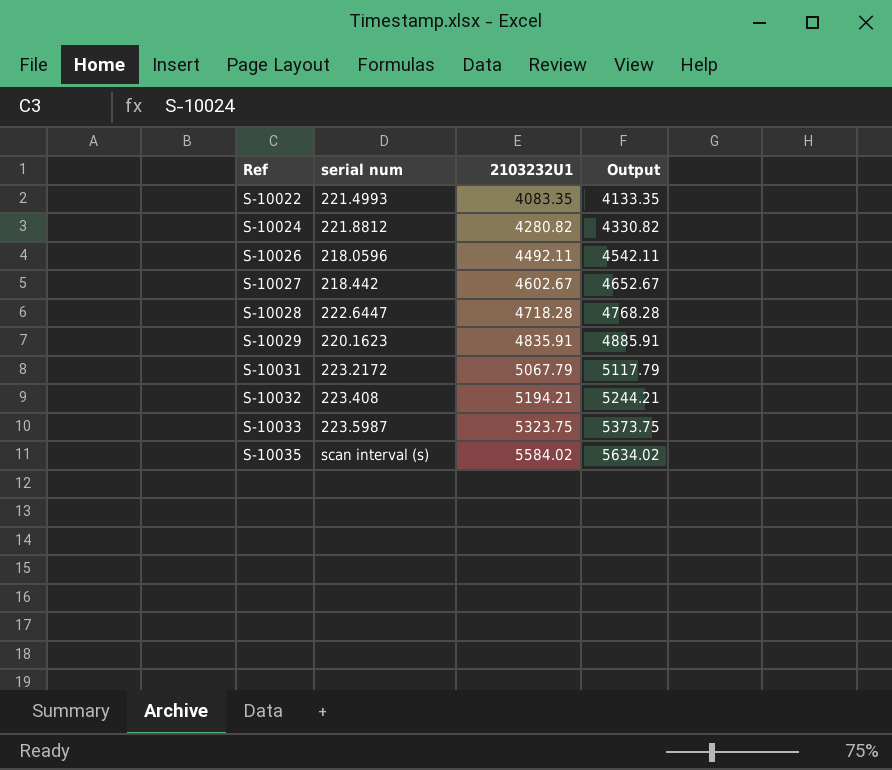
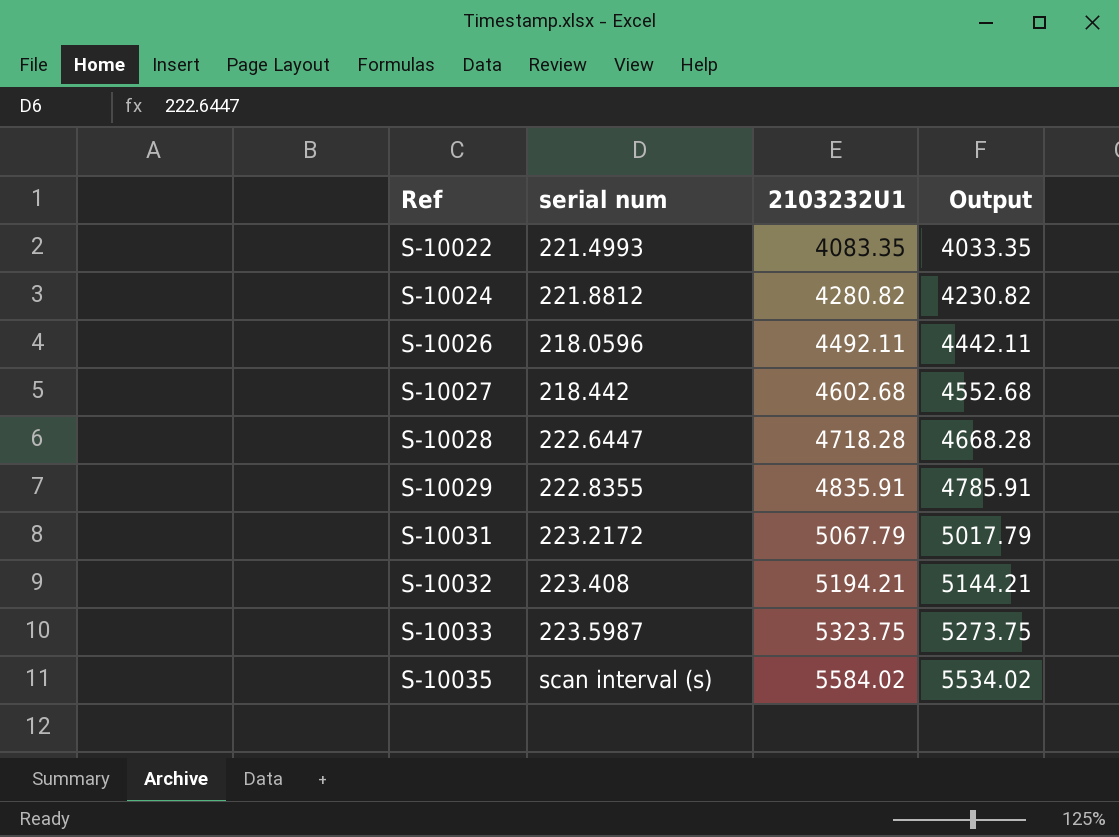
column Output | formula: [2103232U1] + 50 -> [2103232U1] - 50
S-10027 | 2103232U1: 4602.67 -> 4602.68
S-10029 | serial num: 220.1623 -> 222.8355

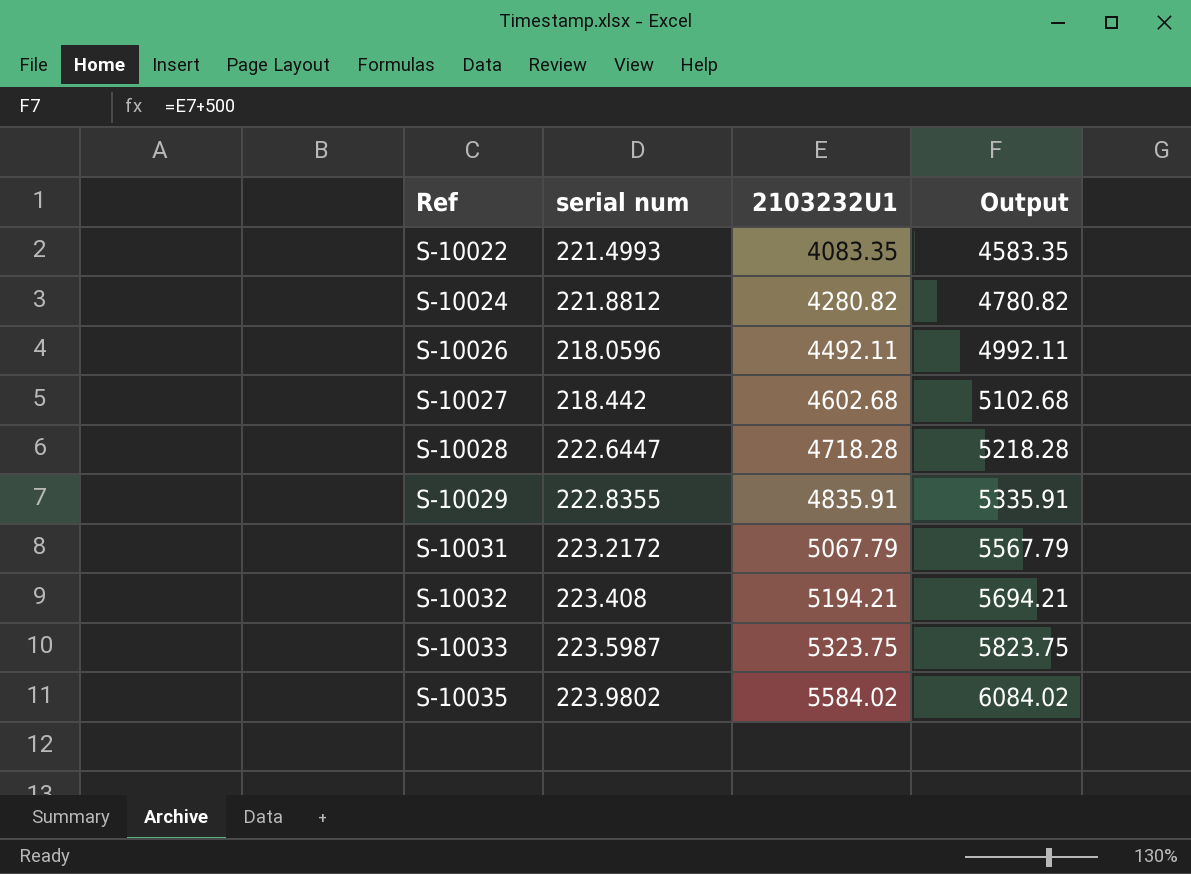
column Output | formula: [2103232U1] - 50 -> [2103232U1] + 500
S-10035 | serial num: scan interval (s) -> 223.9802

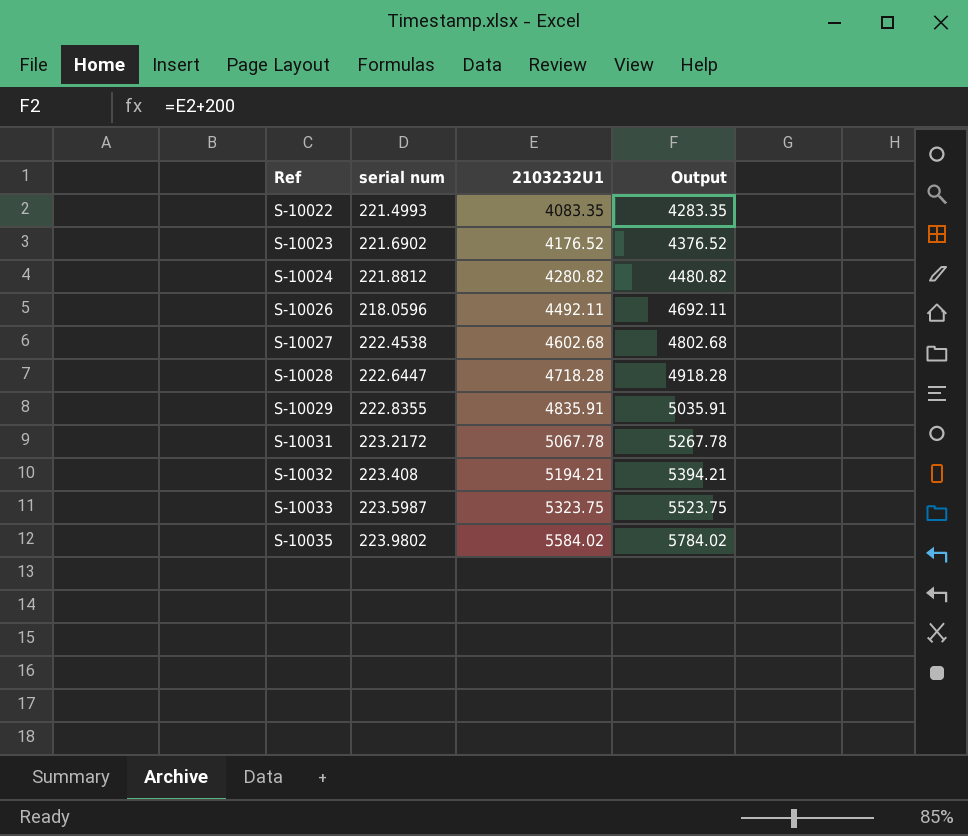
column Output | formula: [2103232U1] + 500 -> [2103232U1] + 200
row S-10023: none -> 221.6902 | 4176.52 | 4376.52
S-10027 | serial num: 218.442 -> 222.4538
S-10031 | 2103232U1: 5067.79 -> 5067.78

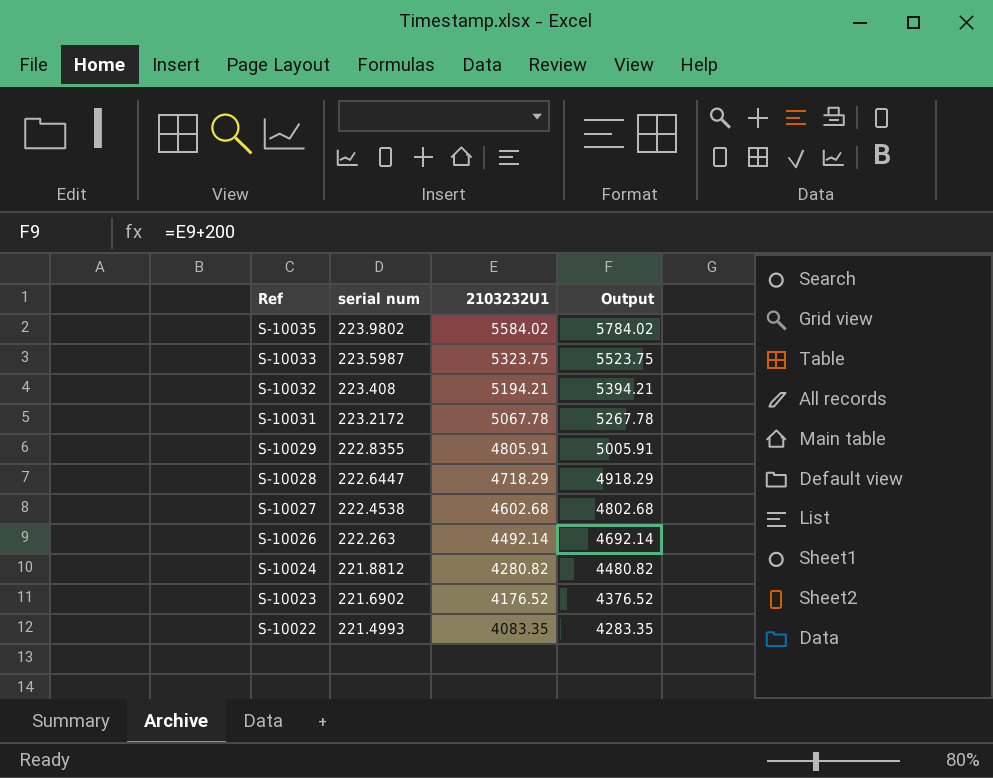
row order: Ref ascending -> Ref descending
S-10029 | 2103232U1: 4835.91 -> 4805.91
S-10029 | Output: 5035.91 -> 5005.91
S-10028 | 2103232U1: 4718.28 -> 4718.29
S-10028 | Output: 4918.28 -> 4918.29
S-10026 | serial num: 218.0596 -> 222.263
S-10026 | 2103232U1: 4492.11 -> 4492.14
S-10026 | Output: 4692.11 -> 4692.14

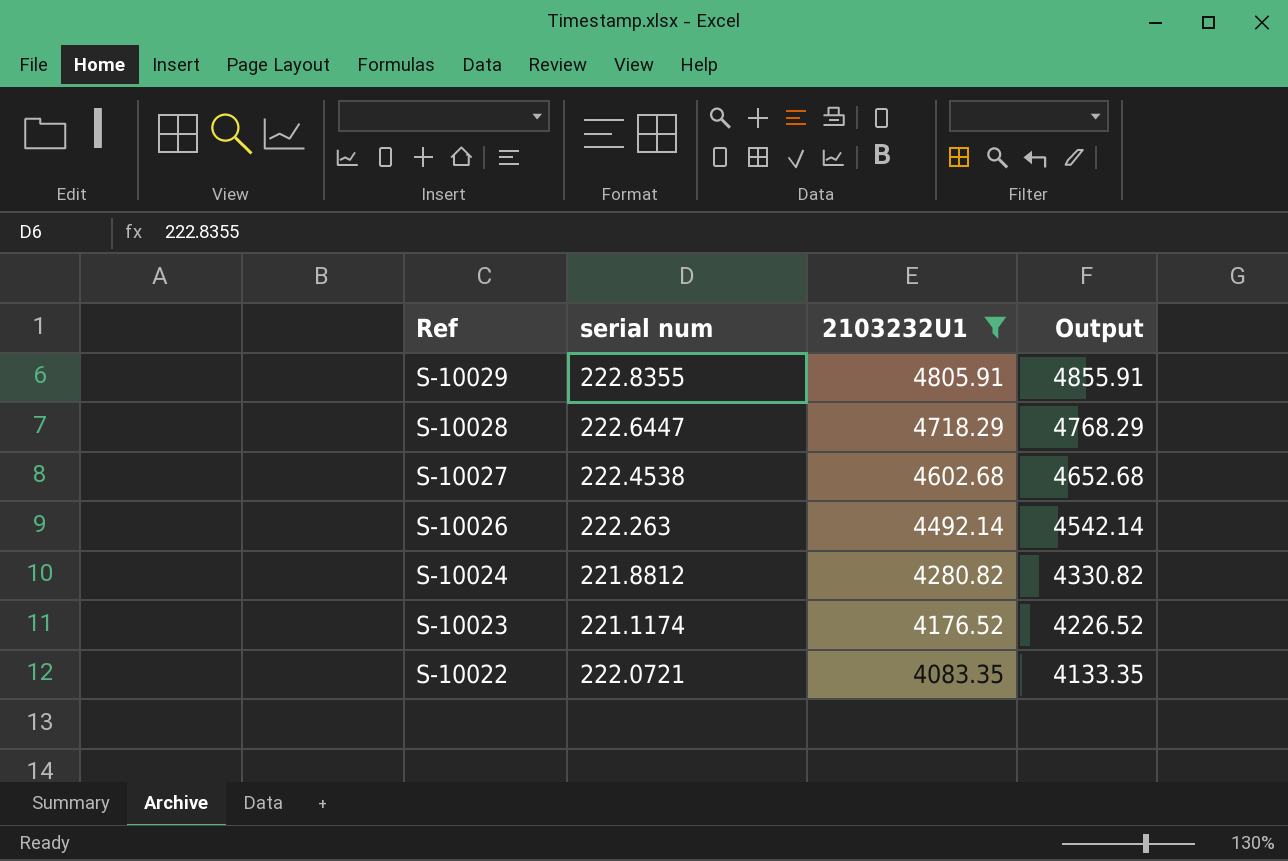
filter: none -> 2103232U1 <= 4805.91
column Output | formula: [2103232U1] + 200 -> [2103232U1] + 50
S-10023 | serial num: 221.6902 -> 221.1174
S-10022 | serial num: 221.4993 -> 222.0721

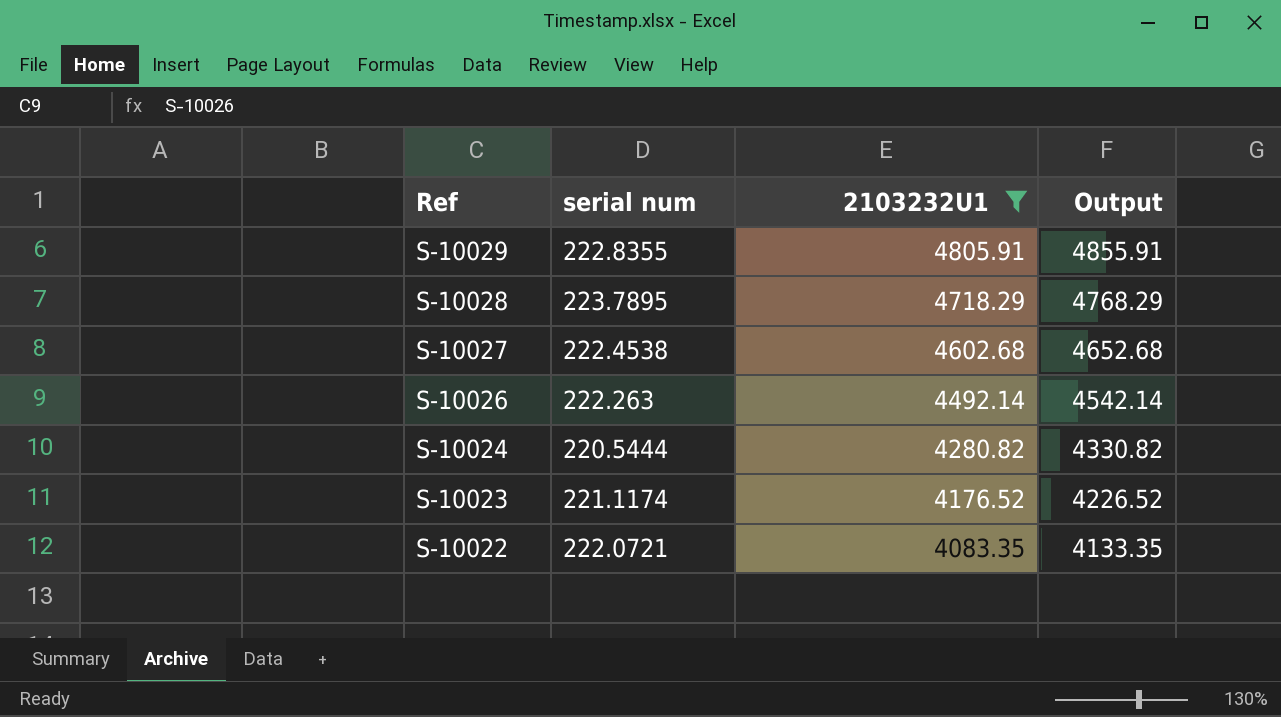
S-10028 | serial num: 222.6447 -> 223.7895
S-10024 | serial num: 221.8812 -> 220.5444

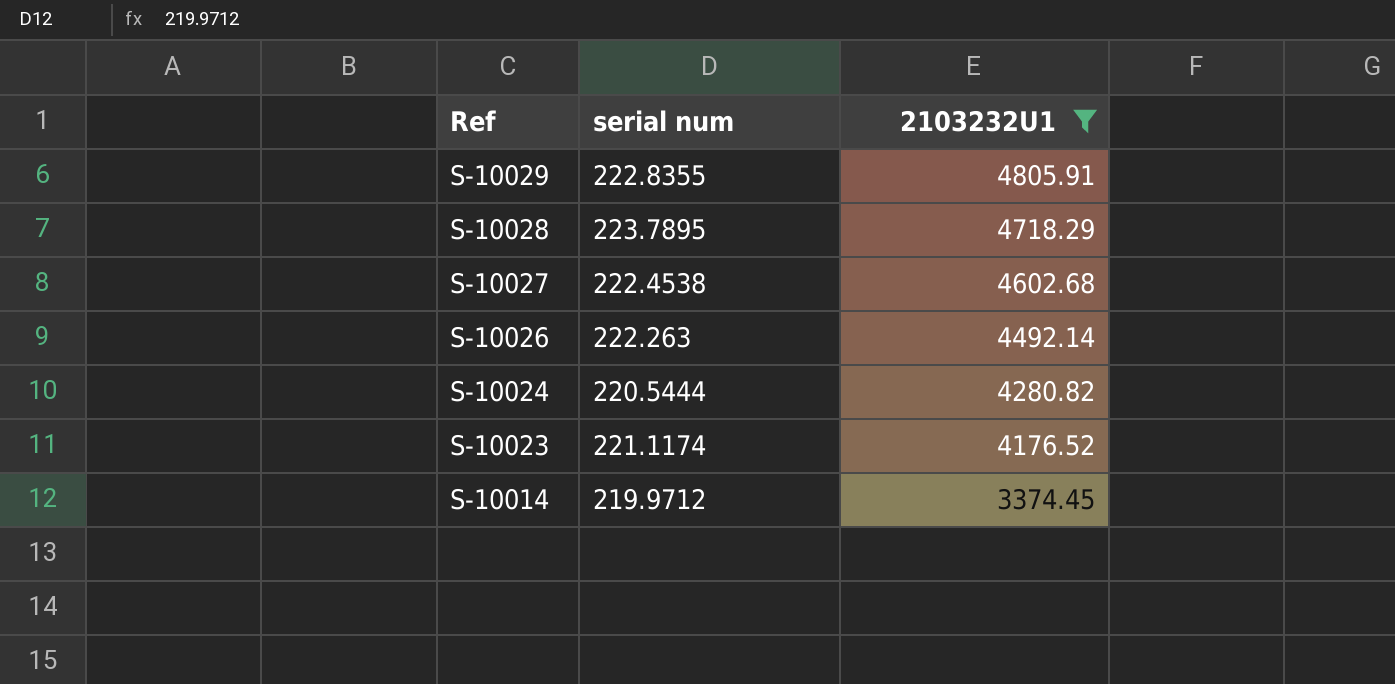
column Output | formula: [2103232U1] + 50 -> none
row S-10022: 222.0721 | 4083.35 | 4133.35 -> none
row S-10014: none -> 219.9712 | 3374.45

